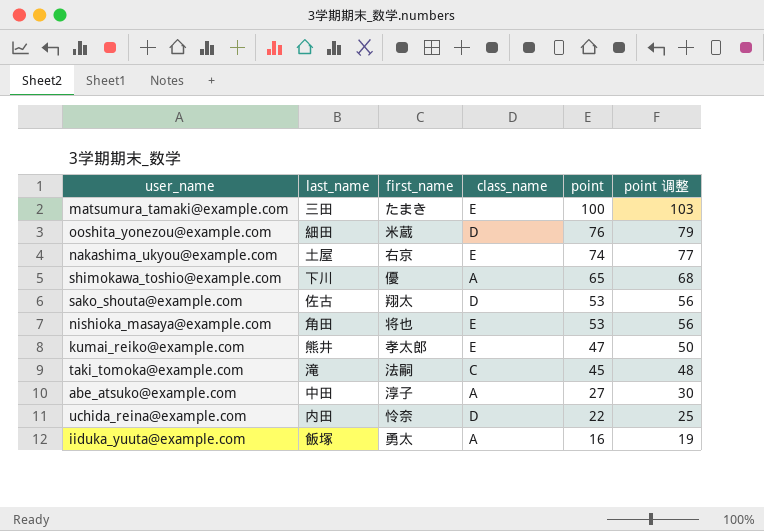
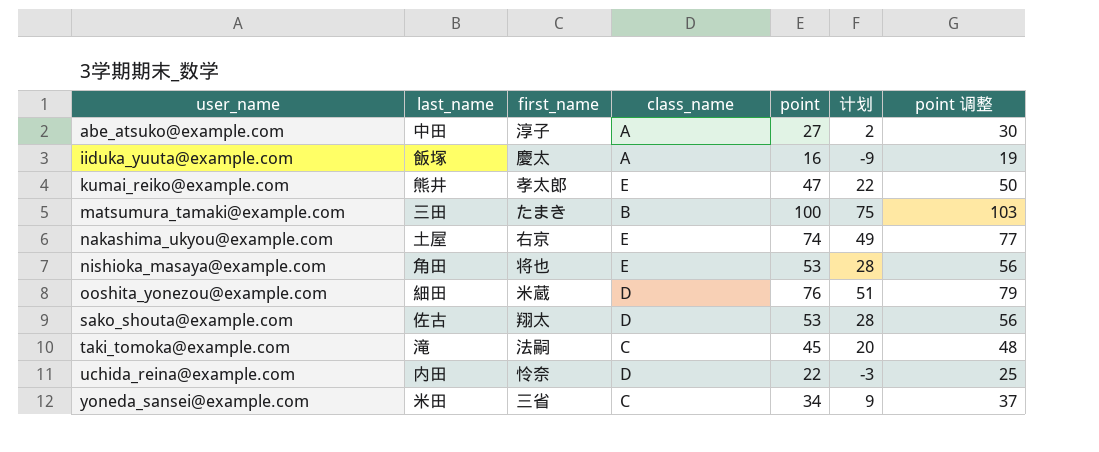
row order: point descending -> user_name ascending
column 计划 | formula: none -> [point] - 25
row shimokawa_toshio@example.com: 下川 | 優 | A | 65 | 68 -> none
iiduka_yuuta@example.com | first_name: 勇太 -> 慶太
matsumura_tamaki@example.com | class_name: E -> B
row yoneda_sansei@example.com: none -> 米田 | 三省 | C | 34 | 9 | 37

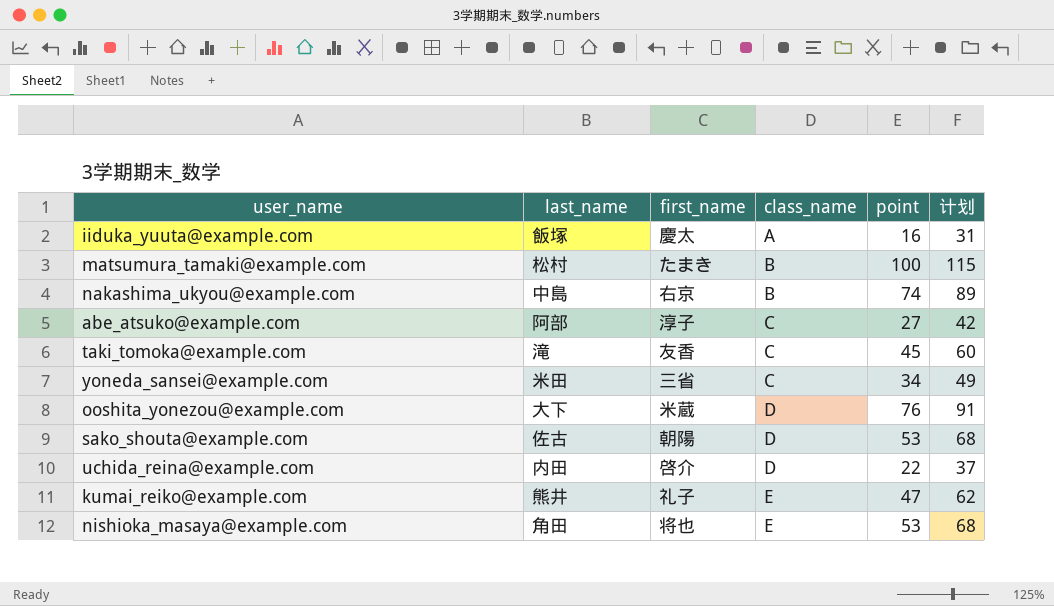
row order: user_name ascending -> class_name ascending
column point 调整 | formula: [point] + 3 -> none
column 计划 | formula: [point] - 25 -> [point] + 15
matsumura_tamaki@example.com | last_name: 三田 -> 松村
nakashima_ukyou@example.com | last_name: 土屋 -> 中島
nakashima_ukyou@example.com | class_name: E -> B
abe_atsuko@example.com | last_name: 中田 -> 阿部
abe_atsuko@example.com | class_name: A -> C
taki_tomoka@example.com | first_name: 法嗣 -> 友香
ooshita_yonezou@example.com | last_name: 細田 -> 大下
sako_shouta@example.com | first_name: 翔太 -> 朝陽
uchida_reina@example.com | first_name: 怜奈 -> 啓介
kumai_reiko@example.com | first_name: 孝太郎 -> 礼子

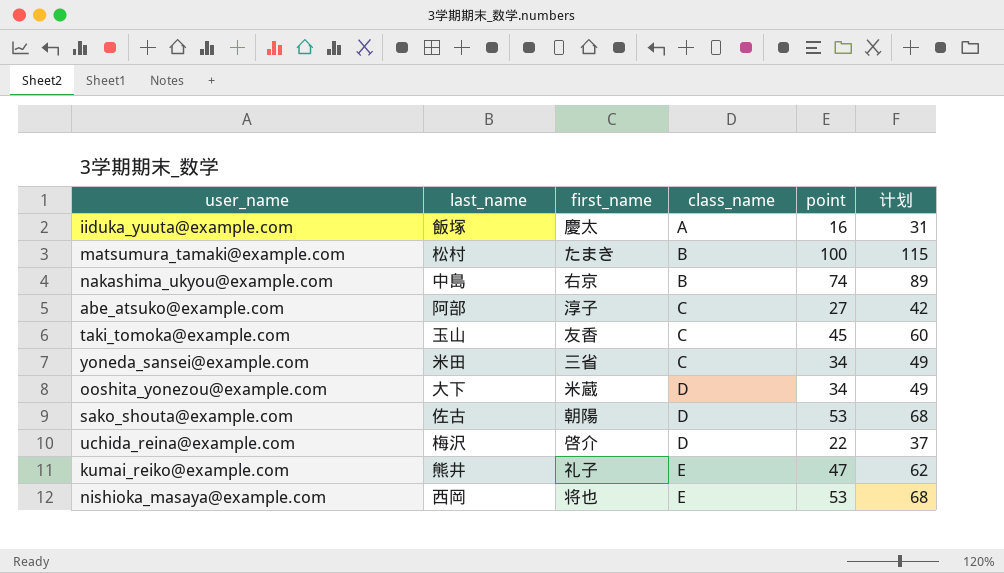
taki_tomoka@example.com | last_name: 滝 -> 玉山
ooshita_yonezou@example.com | point: 76 -> 34
ooshita_yonezou@example.com | 计划: 91 -> 49
uchida_reina@example.com | last_name: 内田 -> 梅沢
nishioka_masaya@example.com | last_name: 角田 -> 西岡

